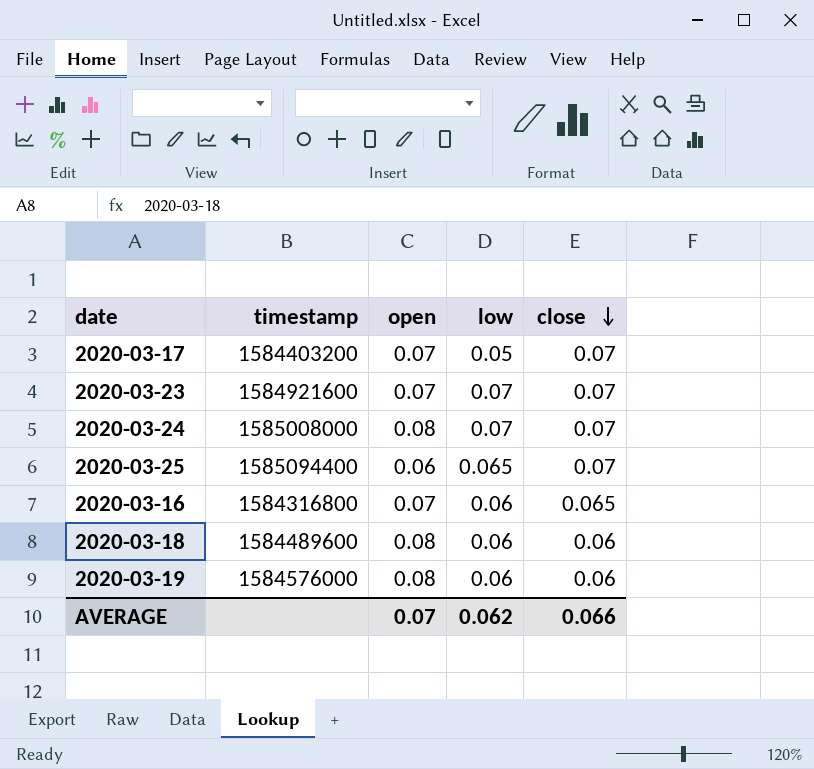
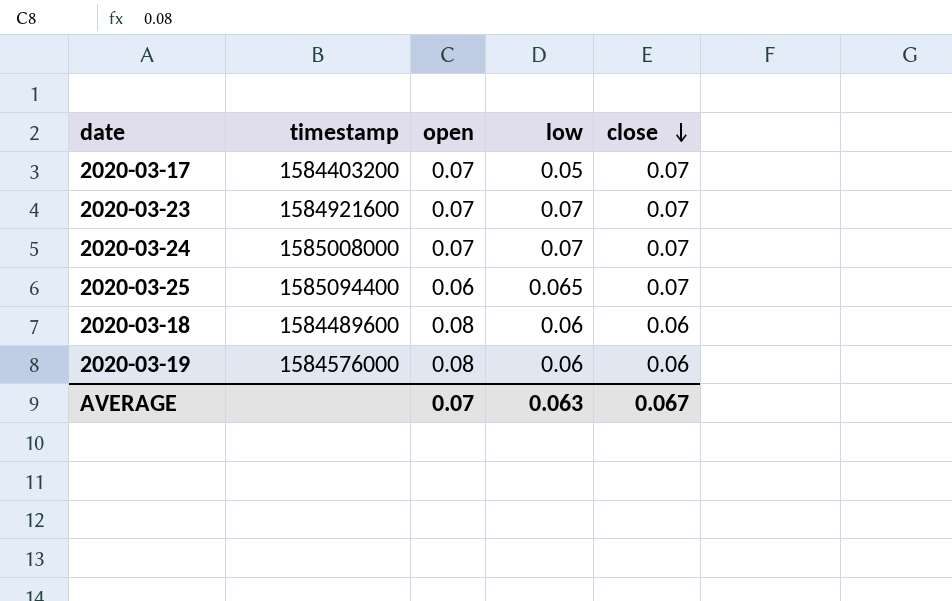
row 2020-03-16: 1584316800 | 0.07 | 0.06 | 0.065 -> none
2020-03-24 | open: 0.08 -> 0.07
AVERAGE | low: 0.062 -> 0.063
AVERAGE | close: 0.066 -> 0.067

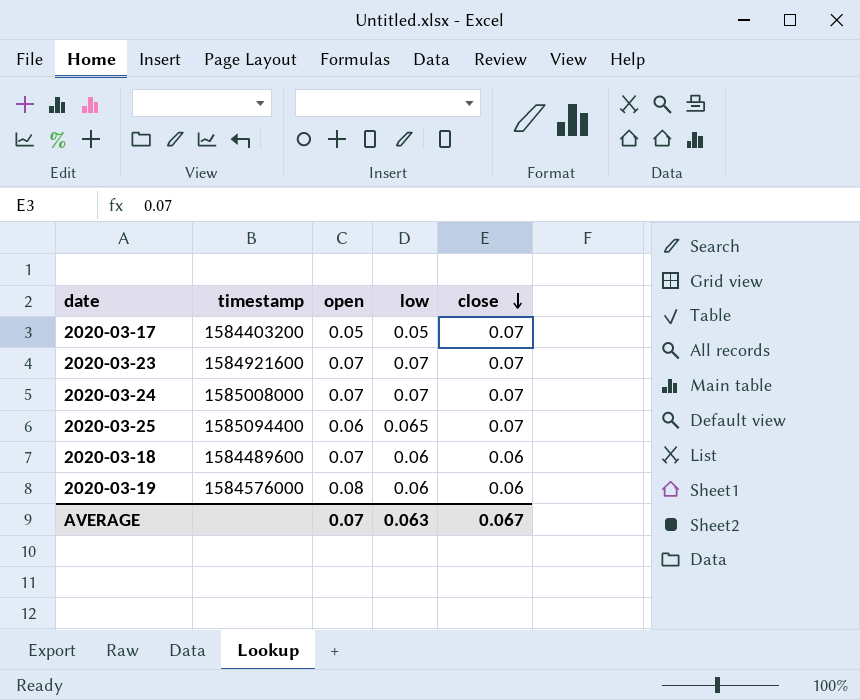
2020-03-17 | open: 0.07 -> 0.05
2020-03-18 | open: 0.08 -> 0.07

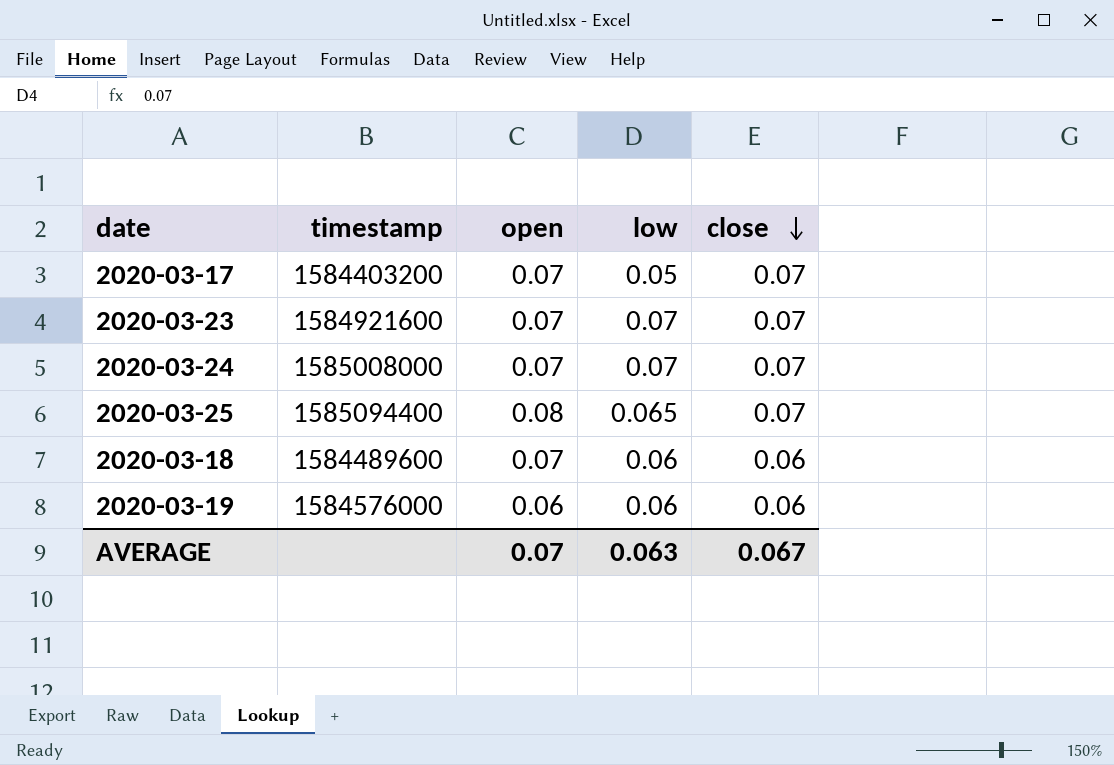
2020-03-17 | open: 0.05 -> 0.07
2020-03-25 | open: 0.06 -> 0.08
2020-03-19 | open: 0.08 -> 0.06

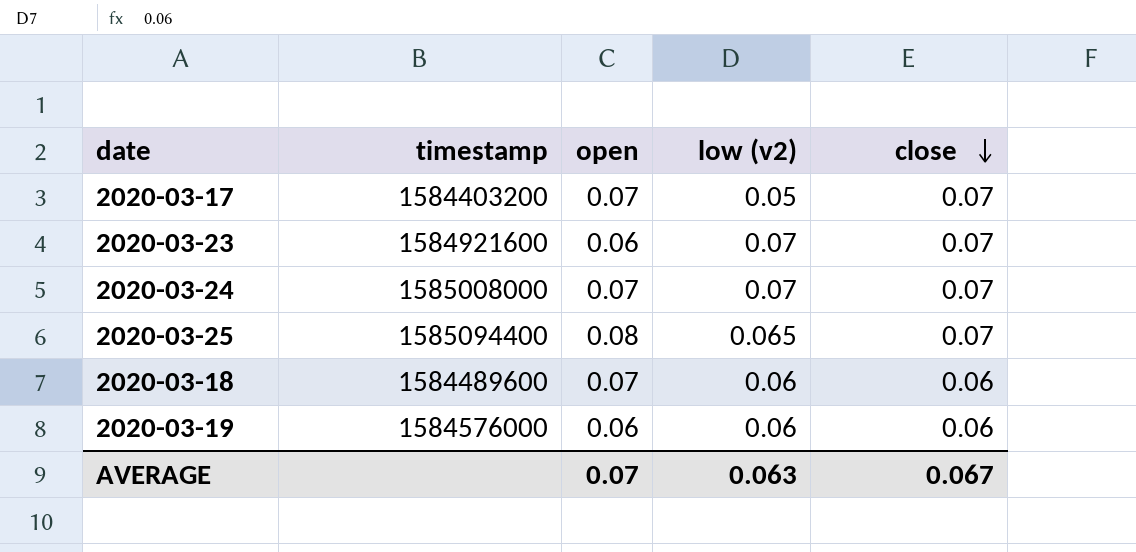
column name: low -> low (v2)
2020-03-23 | open: 0.07 -> 0.06

